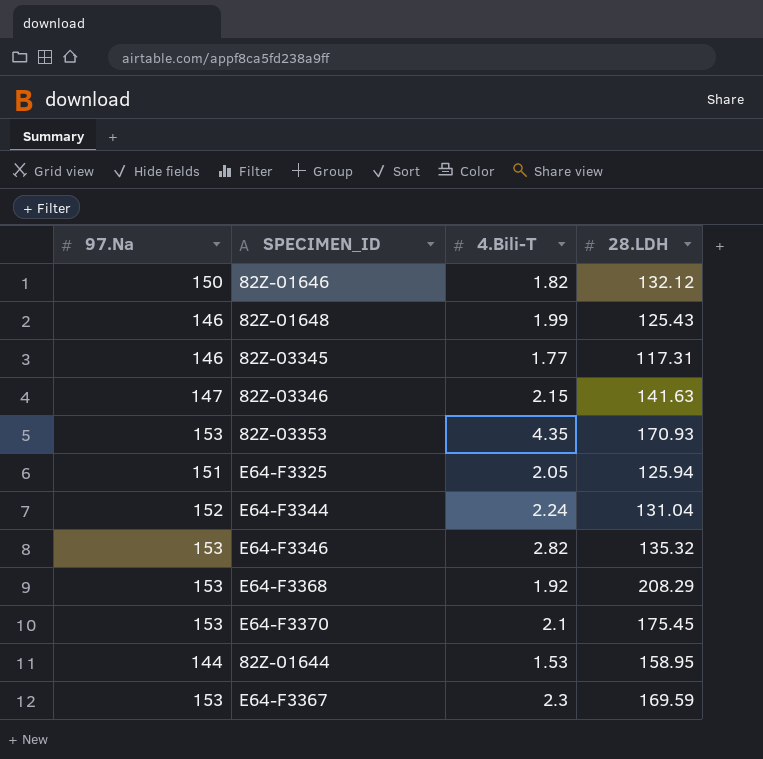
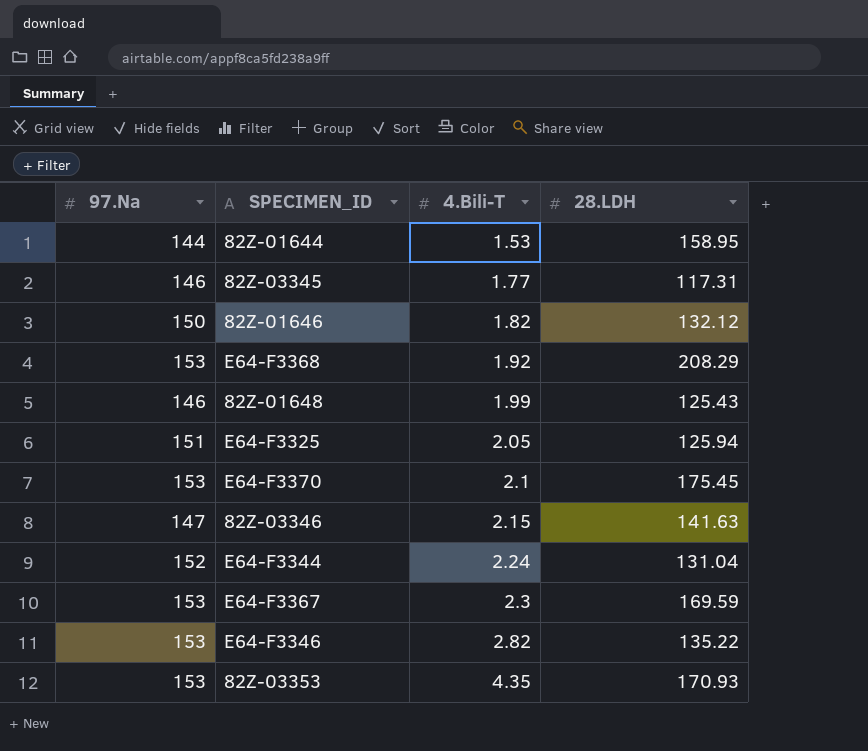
row order: none -> 4.Bili-T ascending
E64-F3346 | 28.LDH: 135.32 -> 135.22

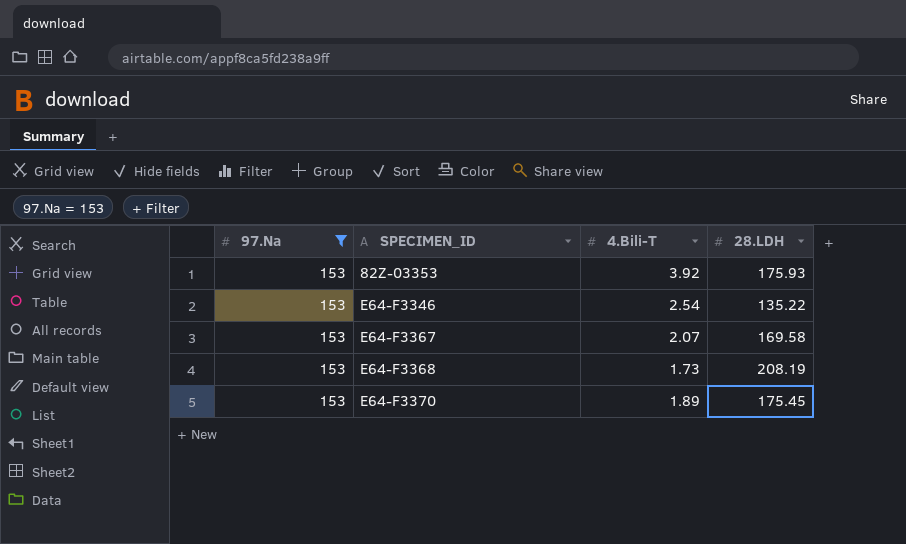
filter: none -> 97.Na = 153
row order: 4.Bili-T ascending -> SPECIMEN_ID ascending
82Z-03353 | 4.Bili-T: 4.35 -> 3.92
82Z-03353 | 28.LDH: 170.93 -> 175.93
E64-F3346 | 4.Bili-T: 2.82 -> 2.54
E64-F3367 | 4.Bili-T: 2.3 -> 2.07
E64-F3367 | 28.LDH: 169.59 -> 169.58
E64-F3368 | 4.Bili-T: 1.92 -> 1.73
E64-F3368 | 28.LDH: 208.29 -> 208.19
E64-F3370 | 4.Bili-T: 2.1 -> 1.89

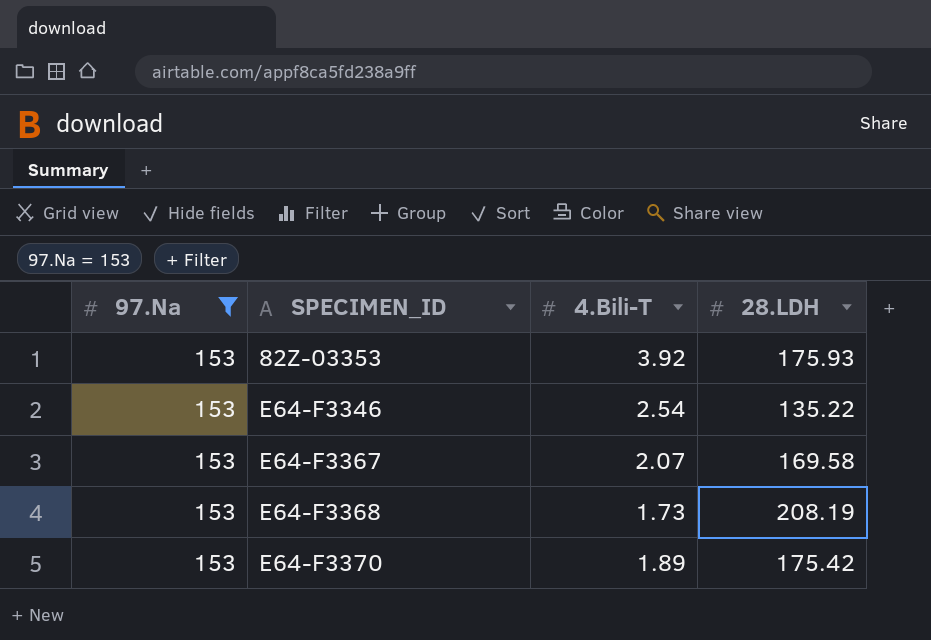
E64-F3370 | 28.LDH: 175.45 -> 175.42

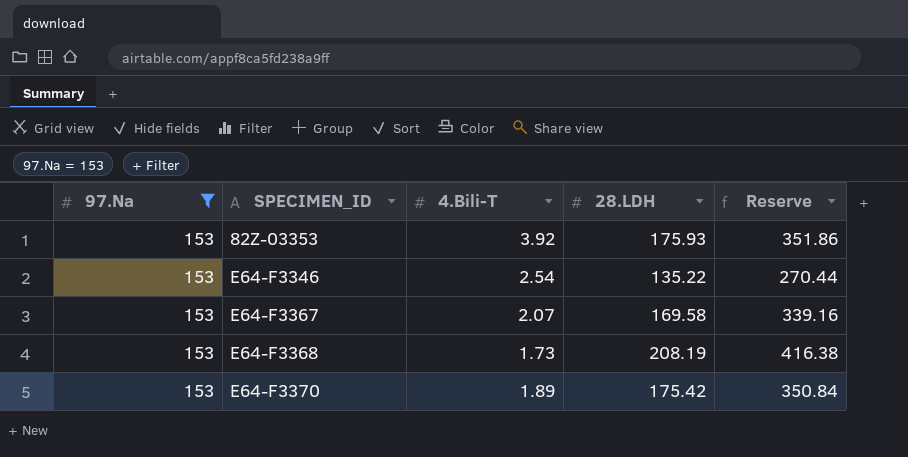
column Reserve | formula: none -> [28.LDH] * 2

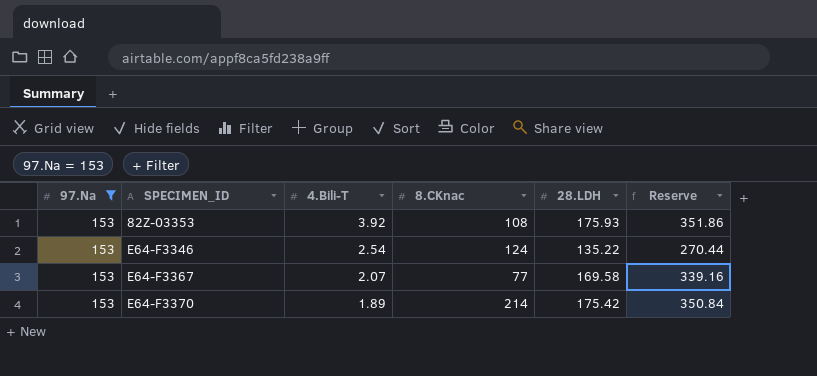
column 8.CKnac | position: none -> 4
row E64-F3368: 153 | 1.73 | 208.19 | 416.38 -> none

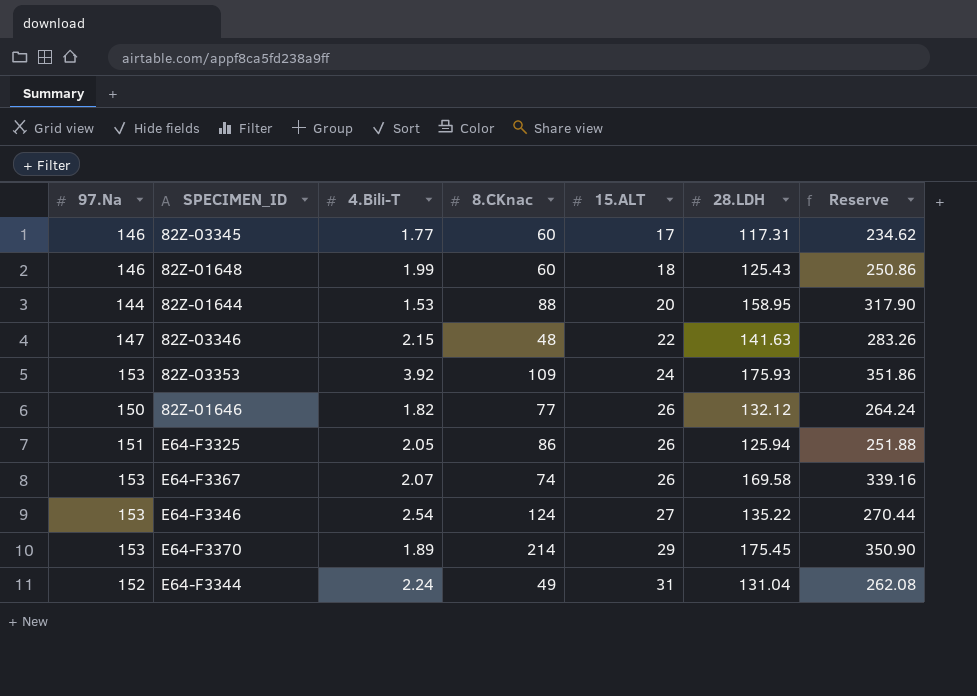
filter: 97.Na = 153 -> none
row order: SPECIMEN_ID ascending -> 15.ALT ascending
column 15.ALT | position: none -> 5
82Z-03353 | 8.CKnac: 108 -> 109
E64-F3367 | 8.CKnac: 77 -> 74
E64-F3370 | 28.LDH: 175.42 -> 175.45
E64-F3370 | Reserve: 350.84 -> 350.90

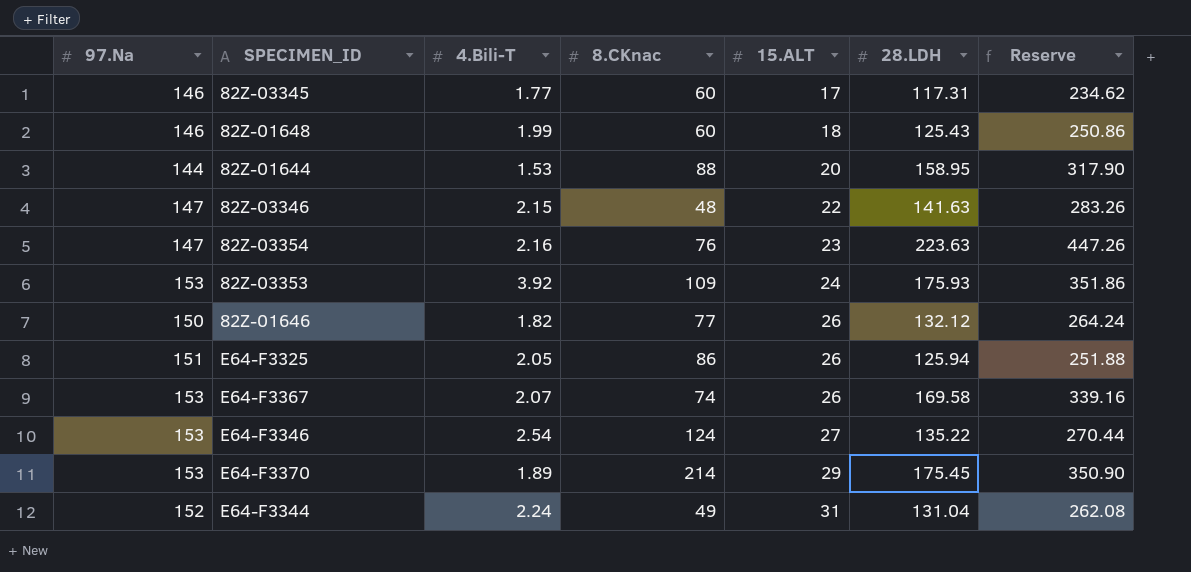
row 82Z-03354: none -> 147 | 2.16 | 76 | 23 | 223.63 | 447.26

